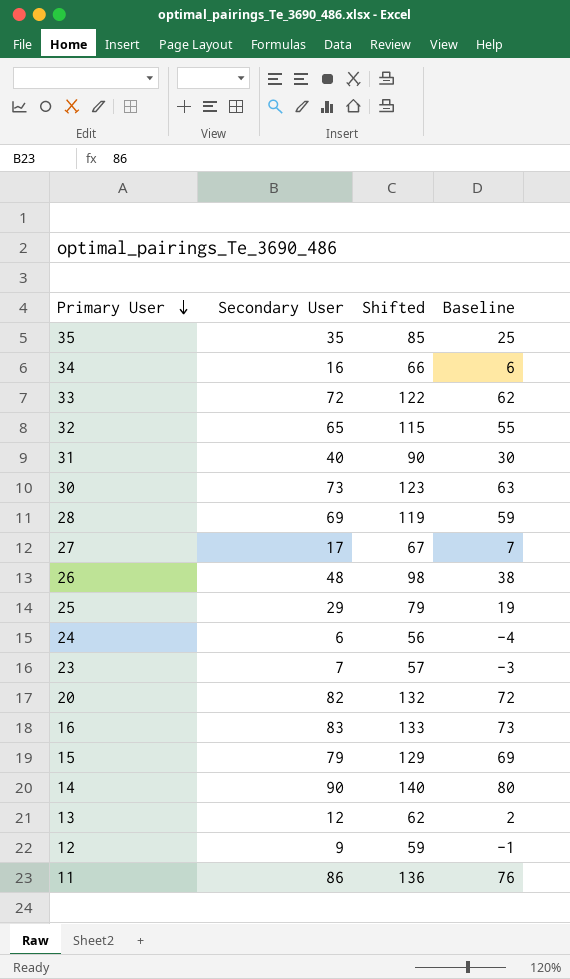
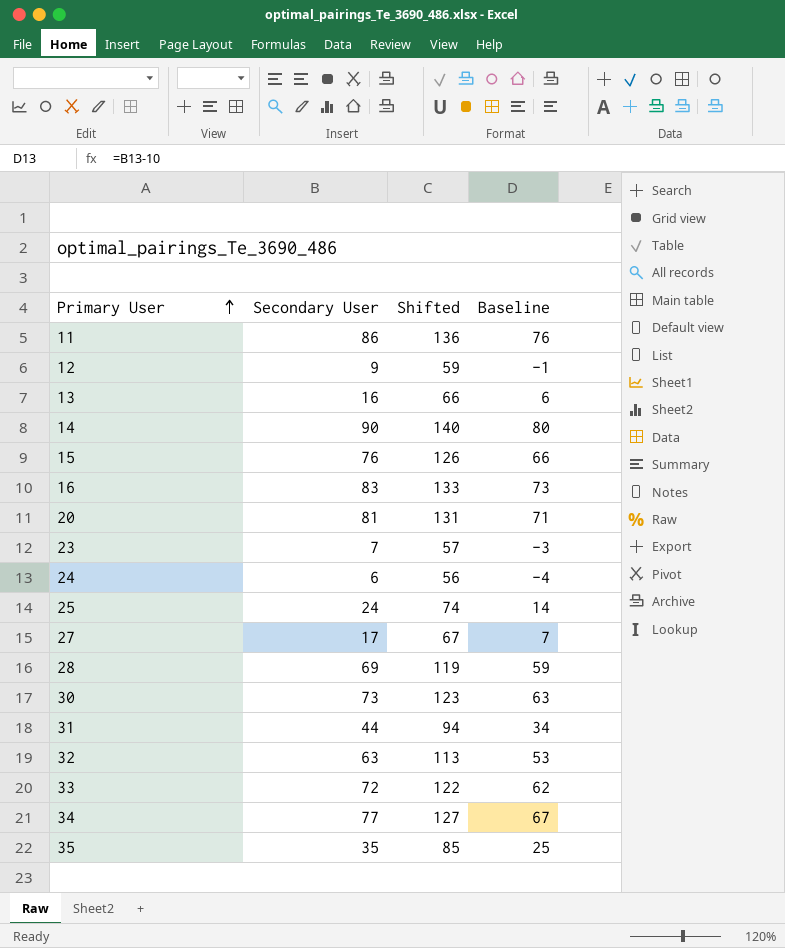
row order: Primary User descending -> Primary User ascending
row 26: 48 | 98 | 38 -> none
13 | Secondary User: 12 -> 16
13 | Shifted: 62 -> 66
13 | Baseline: 2 -> 6
15 | Secondary User: 79 -> 76
15 | Shifted: 129 -> 126
15 | Baseline: 69 -> 66
20 | Secondary User: 82 -> 81
20 | Shifted: 132 -> 131
20 | Baseline: 72 -> 71
25 | Secondary User: 29 -> 24
25 | Shifted: 79 -> 74
25 | Baseline: 19 -> 14
31 | Secondary User: 40 -> 44
31 | Shifted: 90 -> 94
31 | Baseline: 30 -> 34
32 | Secondary User: 65 -> 63
32 | Shifted: 115 -> 113
32 | Baseline: 55 -> 53
34 | Secondary User: 16 -> 77
34 | Shifted: 66 -> 127
34 | Baseline: 6 -> 67

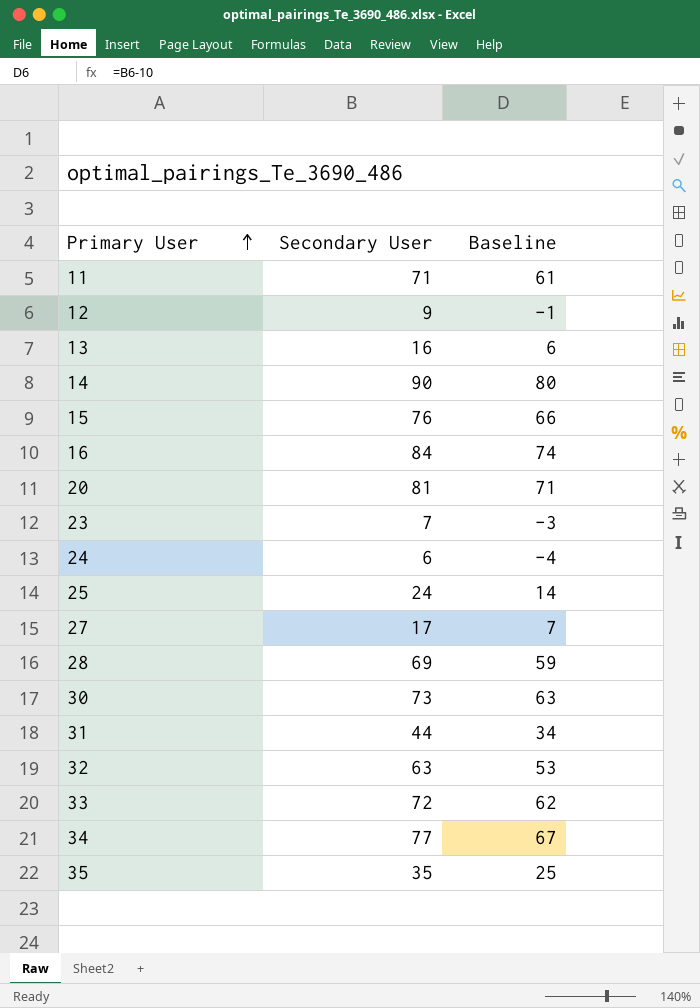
column Shifted | formula: [Secondary User] + 50 -> none
11 | Secondary User: 86 -> 71
11 | Baseline: 76 -> 61
16 | Secondary User: 83 -> 84
16 | Baseline: 73 -> 74

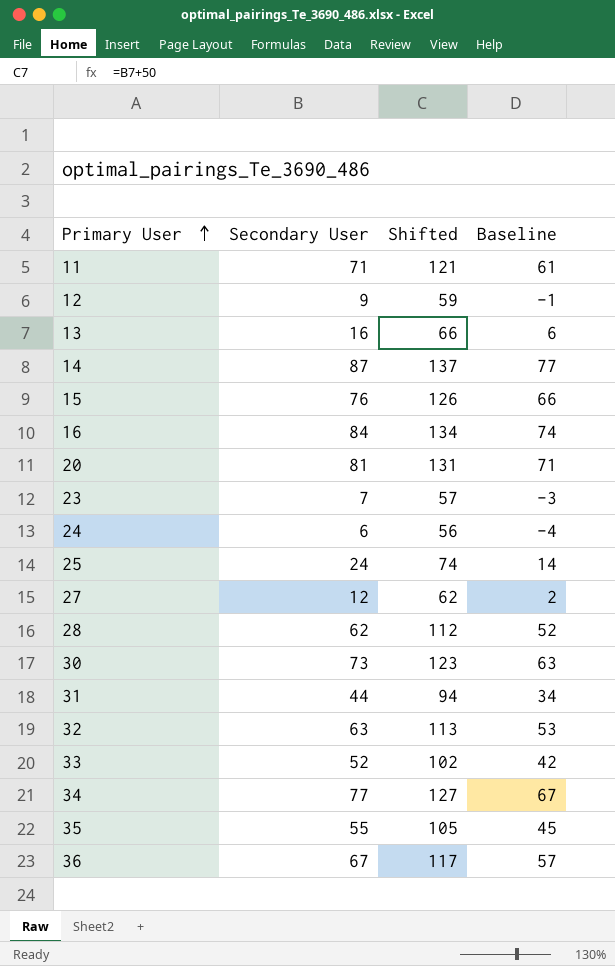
column Shifted | formula: none -> [Secondary User] + 50
14 | Secondary User: 90 -> 87
14 | Baseline: 80 -> 77
27 | Secondary User: 17 -> 12
27 | Baseline: 7 -> 2
28 | Secondary User: 69 -> 62
28 | Baseline: 59 -> 52
33 | Secondary User: 72 -> 52
33 | Baseline: 62 -> 42
35 | Secondary User: 35 -> 55
35 | Baseline: 25 -> 45
row 36: none -> 67 | 117 | 57

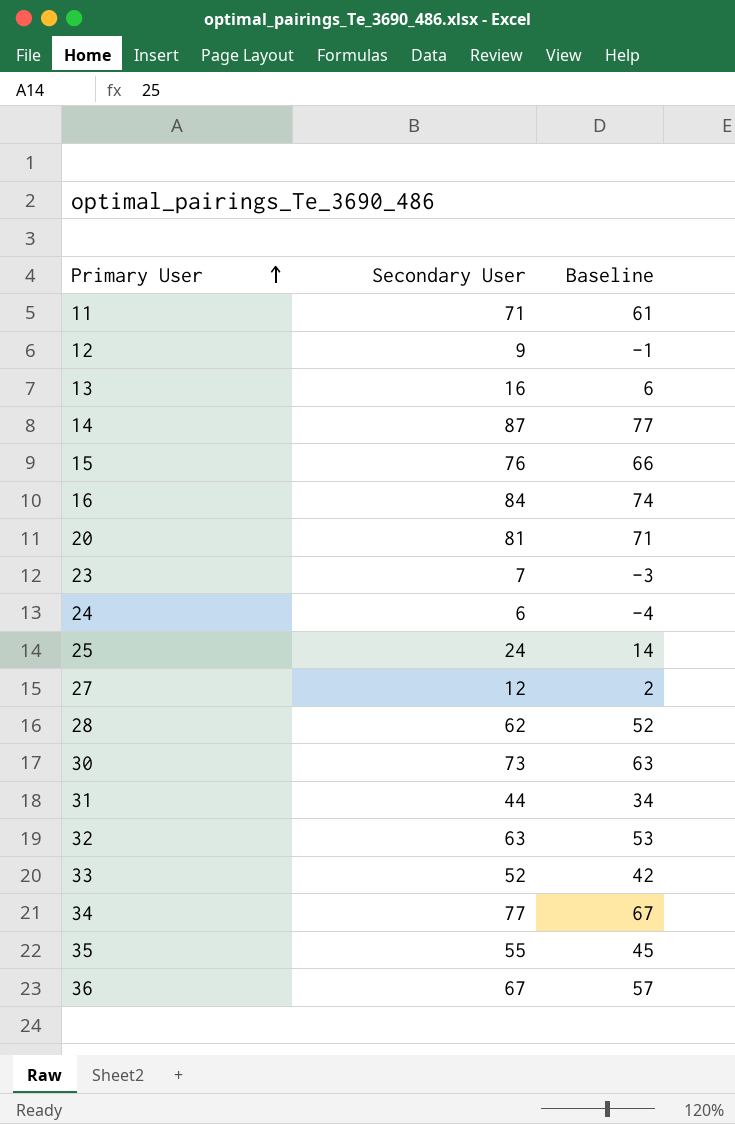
column Shifted | formula: [Secondary User] + 50 -> none

